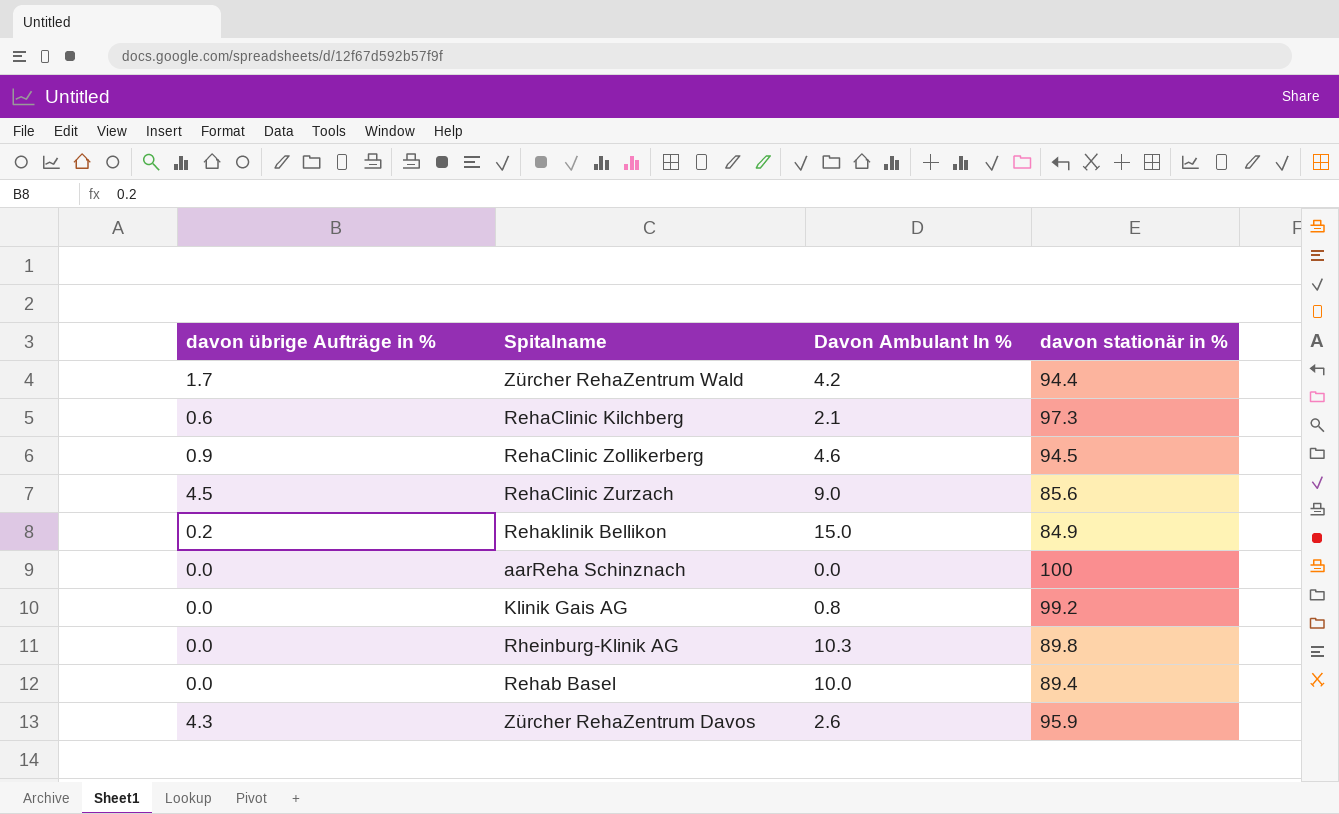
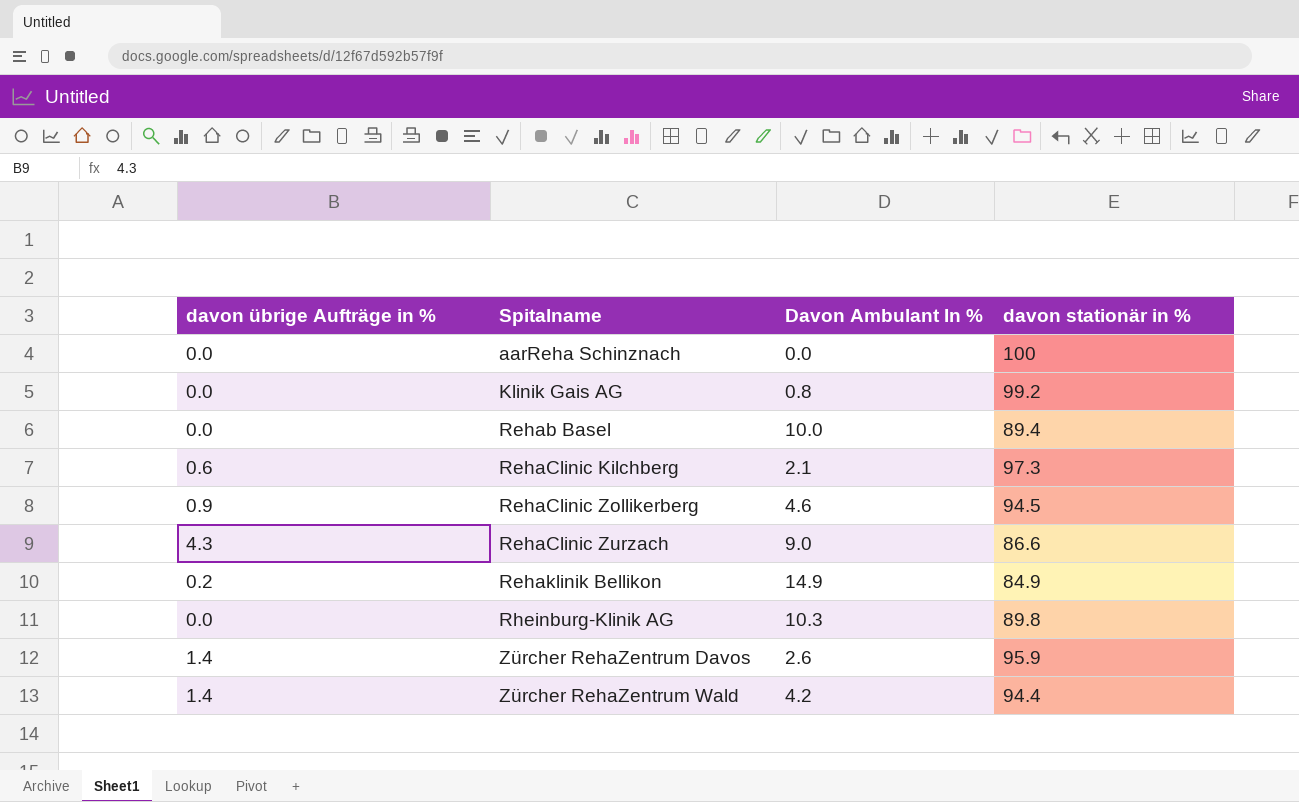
row order: none -> Spitalname ascending
RehaClinic Zurzach | davon übrige Aufträge in %: 4.5 -> 4.3
RehaClinic Zurzach | davon stationär in %: 85.6 -> 86.6
Rehaklinik Bellikon | Davon Ambulant In %: 15.0 -> 14.9
Zürcher RehaZentrum Davos | davon übrige Aufträge in %: 4.3 -> 1.4
Zürcher RehaZentrum Wald | davon übrige Aufträge in %: 1.7 -> 1.4

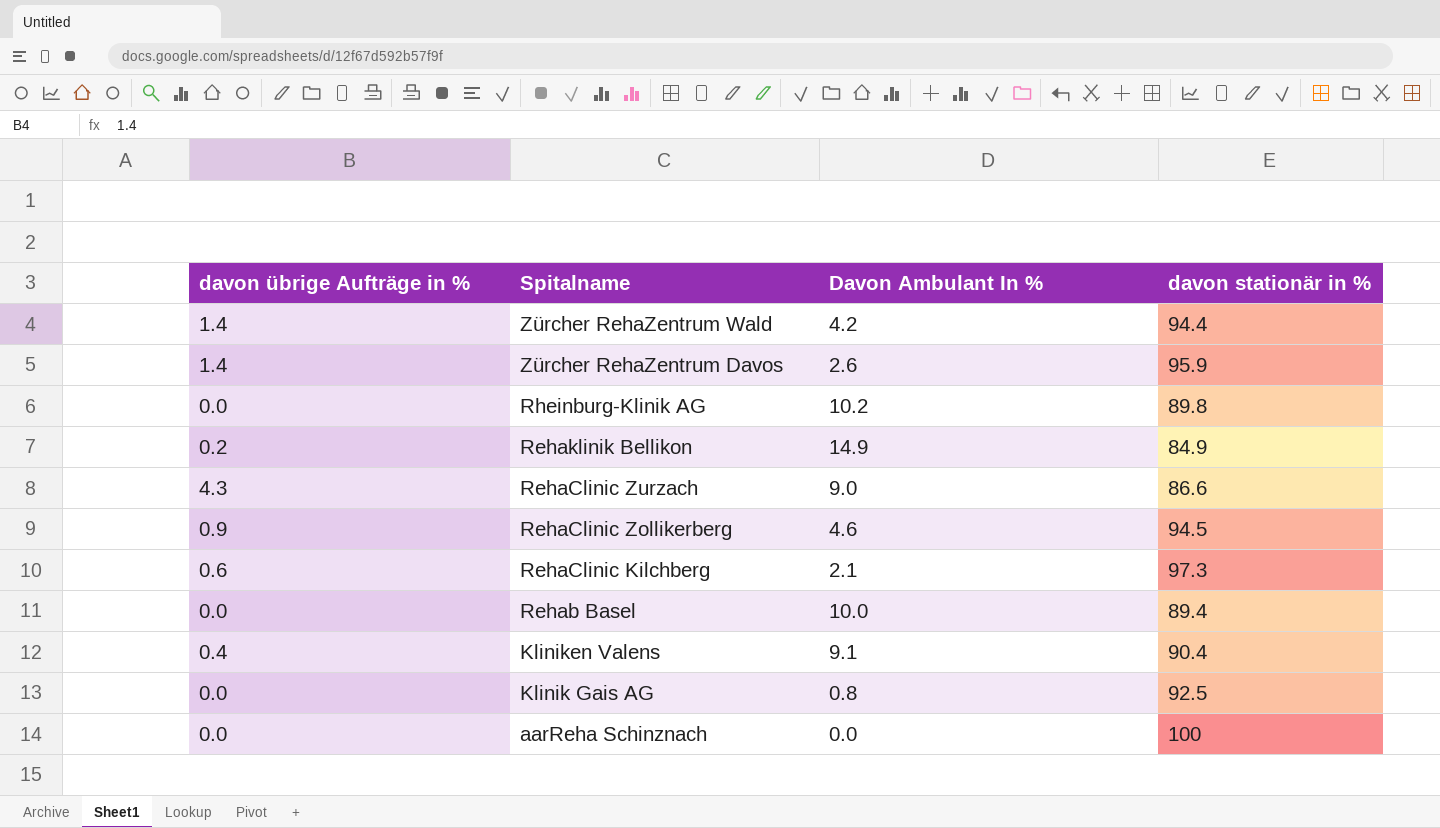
row order: Spitalname ascending -> Spitalname descending
Rheinburg-Klinik AG | Davon Ambulant In %: 10.3 -> 10.2
row Kliniken Valens: none -> 0.4 | 9.1 | 90.4
Klinik Gais AG | davon stationär in %: 99.2 -> 92.5

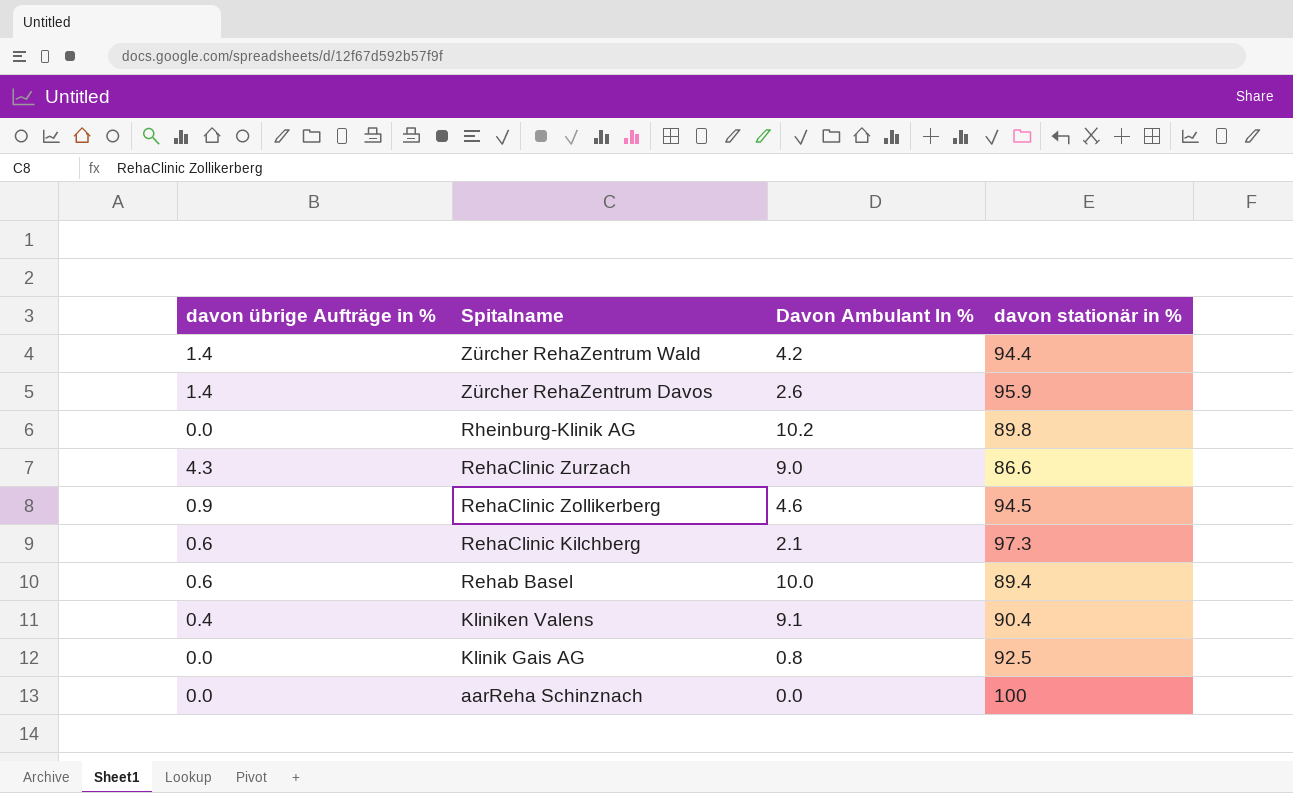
row Rehaklinik Bellikon: 0.2 | 14.9 | 84.9 -> none
Rehab Basel | davon übrige Aufträge in %: 0.0 -> 0.6

